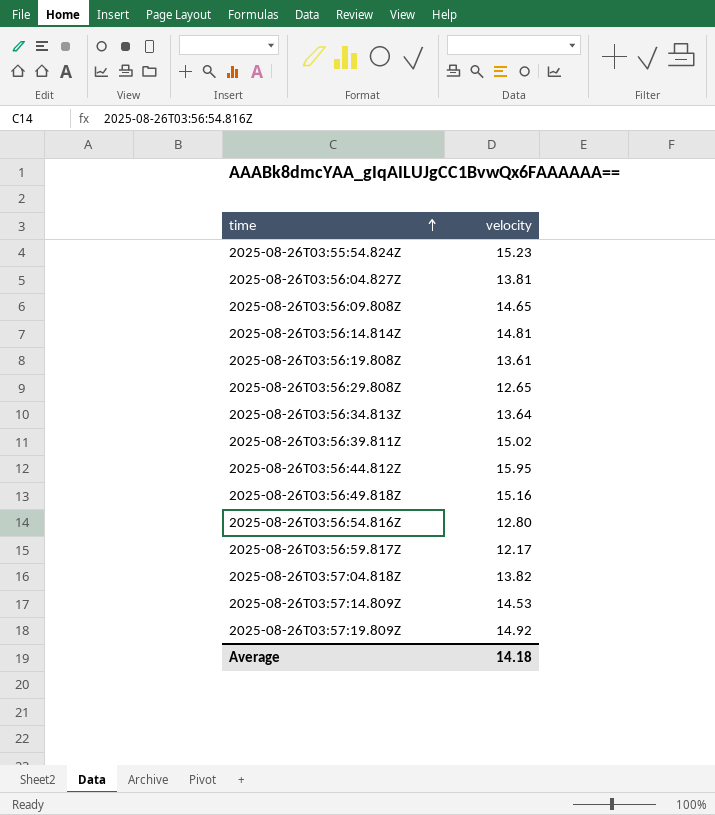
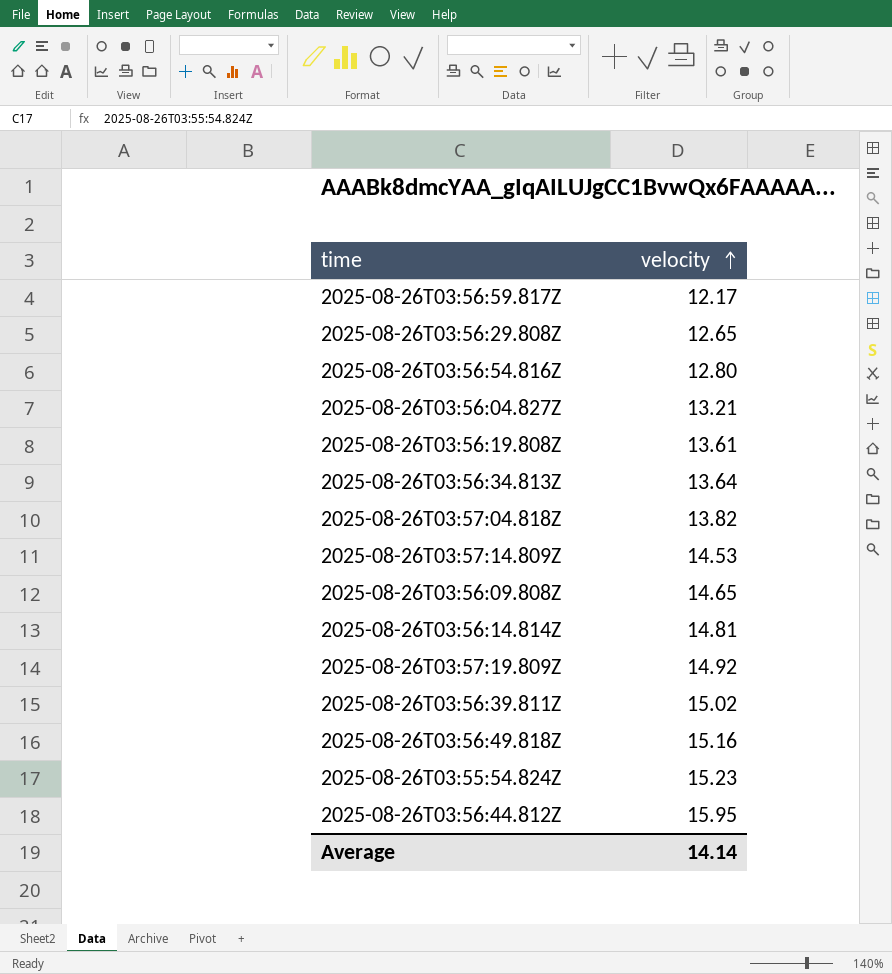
row order: time ascending -> velocity ascending
2025-08-26T03:56:04.827Z | velocity: 13.81 -> 13.21
Average | velocity: 14.18 -> 14.14

